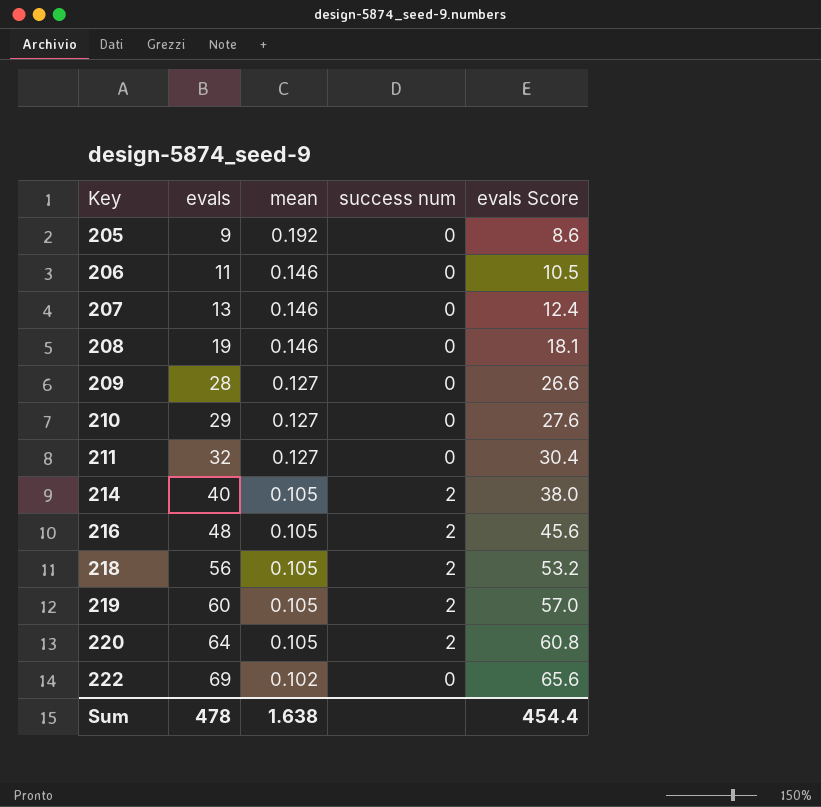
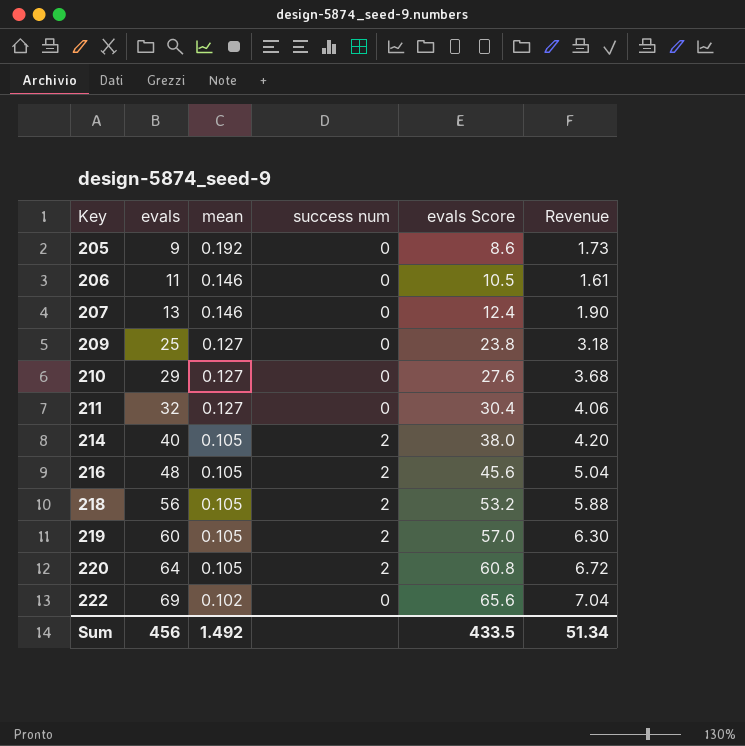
column Revenue | formula: none -> [evals] * [mean]
row 208: 19 | 0.146 | 0 | 18.1 -> none
209 | evals: 28 -> 25
209 | evals Score: 26.6 -> 23.8
Sum | evals: 478 -> 456
Sum | mean: 1.638 -> 1.492
Sum | evals Score: 454.4 -> 433.5

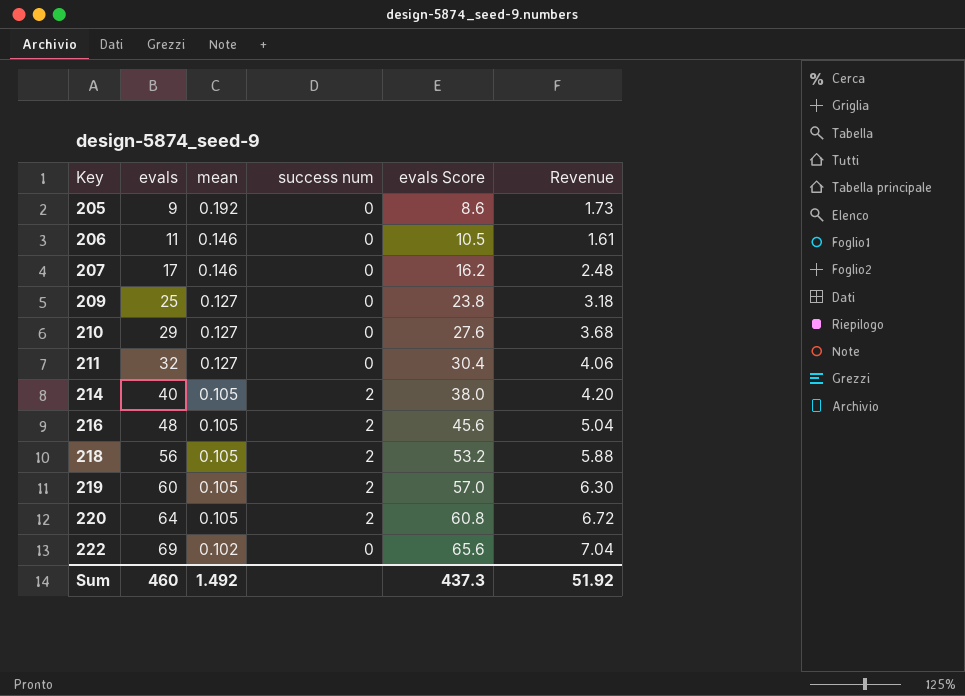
207 | evals: 13 -> 17
207 | evals Score: 12.4 -> 16.2
207 | Revenue: 1.90 -> 2.48
Sum | evals: 456 -> 460
Sum | evals Score: 433.5 -> 437.3
Sum | Revenue: 51.34 -> 51.92

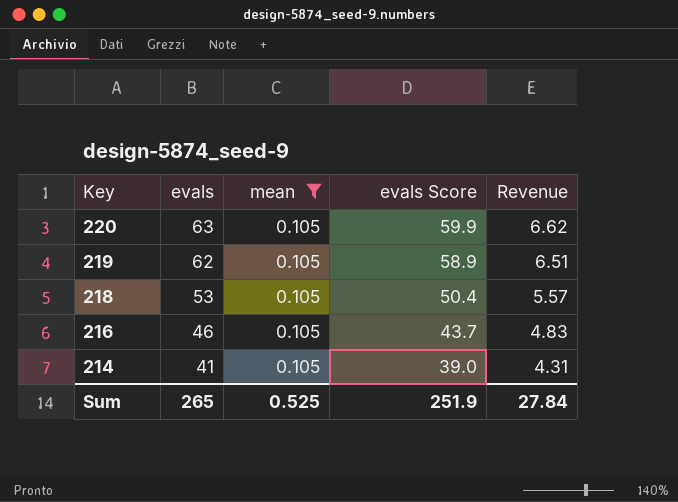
filter: none -> mean = 0.105
row order: Key ascending -> Key descending
column success num | position: 4 -> none
220 | evals: 64 -> 63
220 | evals Score: 60.8 -> 59.9
220 | Revenue: 6.72 -> 6.62
219 | evals: 60 -> 62
219 | evals Score: 57.0 -> 58.9
219 | Revenue: 6.30 -> 6.51
218 | evals: 56 -> 53
218 | evals Score: 53.2 -> 50.4
218 | Revenue: 5.88 -> 5.57
216 | evals: 48 -> 46
216 | evals Score: 45.6 -> 43.7
216 | Revenue: 5.04 -> 4.83
214 | evals: 40 -> 41
214 | evals Score: 38.0 -> 39.0
214 | Revenue: 4.20 -> 4.31
Sum | evals: 460 -> 265
Sum | mean: 1.492 -> 0.525
Sum | evals Score: 437.3 -> 251.9
Sum | Revenue: 51.92 -> 27.84

